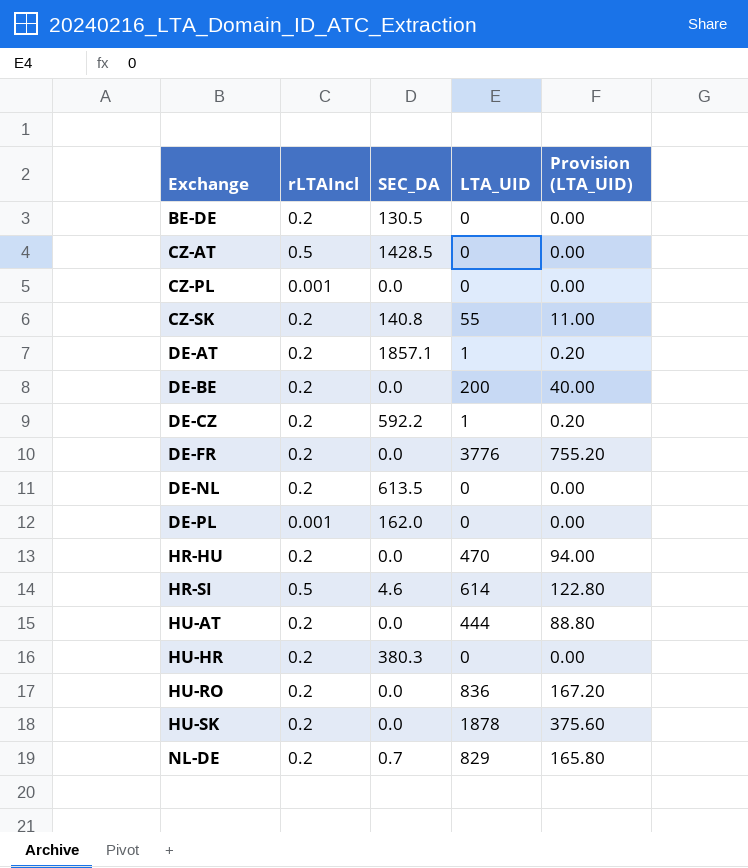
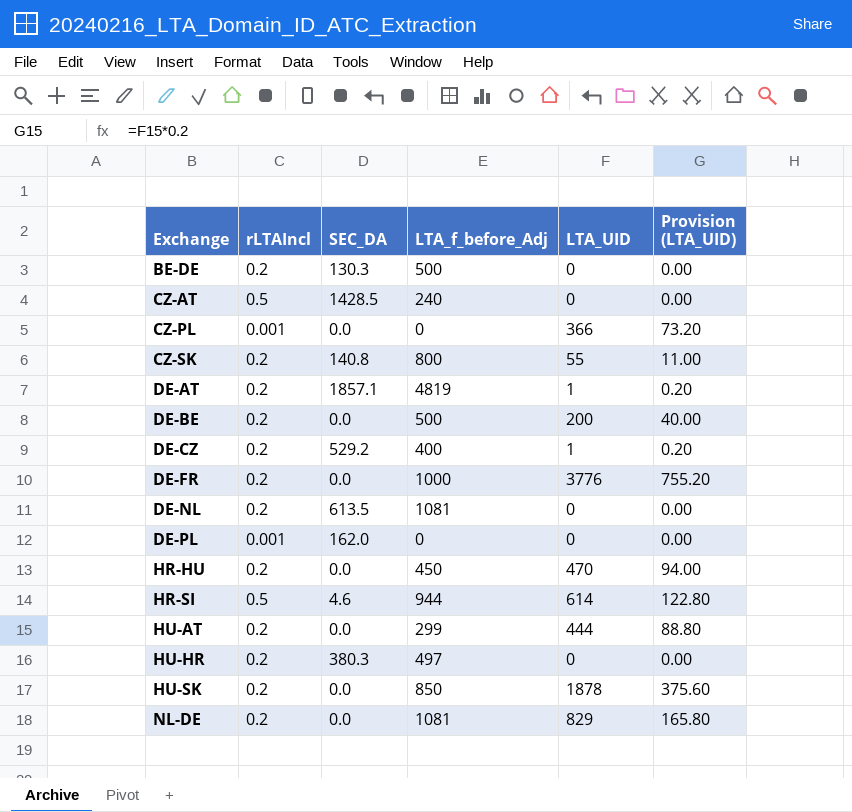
column LTA_f_before_Adj | position: none -> 4
row HU-RO: 0.2 | 0.0 | 836 | 167.20 -> none
BE-DE | SEC_DA: 130.5 -> 130.3
CZ-PL | LTA_UID: 0 -> 366
CZ-PL | Provision (LTA_UID): 0.00 -> 73.20
DE-CZ | SEC_DA: 592.2 -> 529.2
NL-DE | SEC_DA: 0.7 -> 0.0

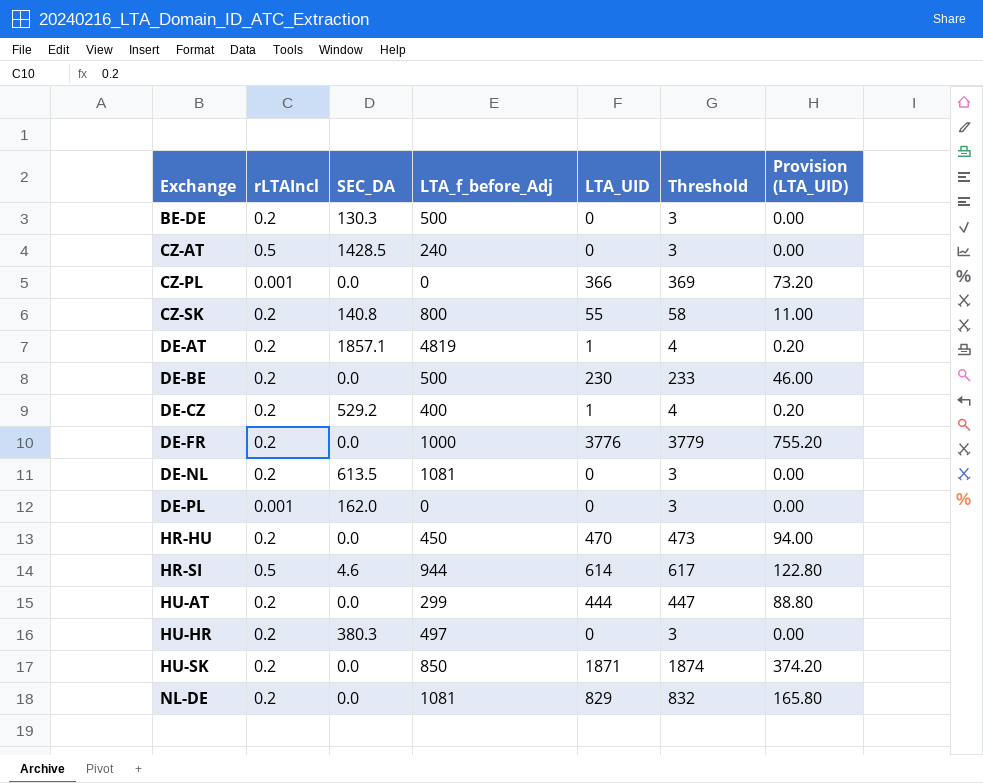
column Threshold | formula: none -> [LTA_UID] + 3
DE-BE | LTA_UID: 200 -> 230
DE-BE | Provision (LTA_UID): 40.00 -> 46.00
HU-SK | LTA_UID: 1878 -> 1871
HU-SK | Provision (LTA_UID): 375.60 -> 374.20

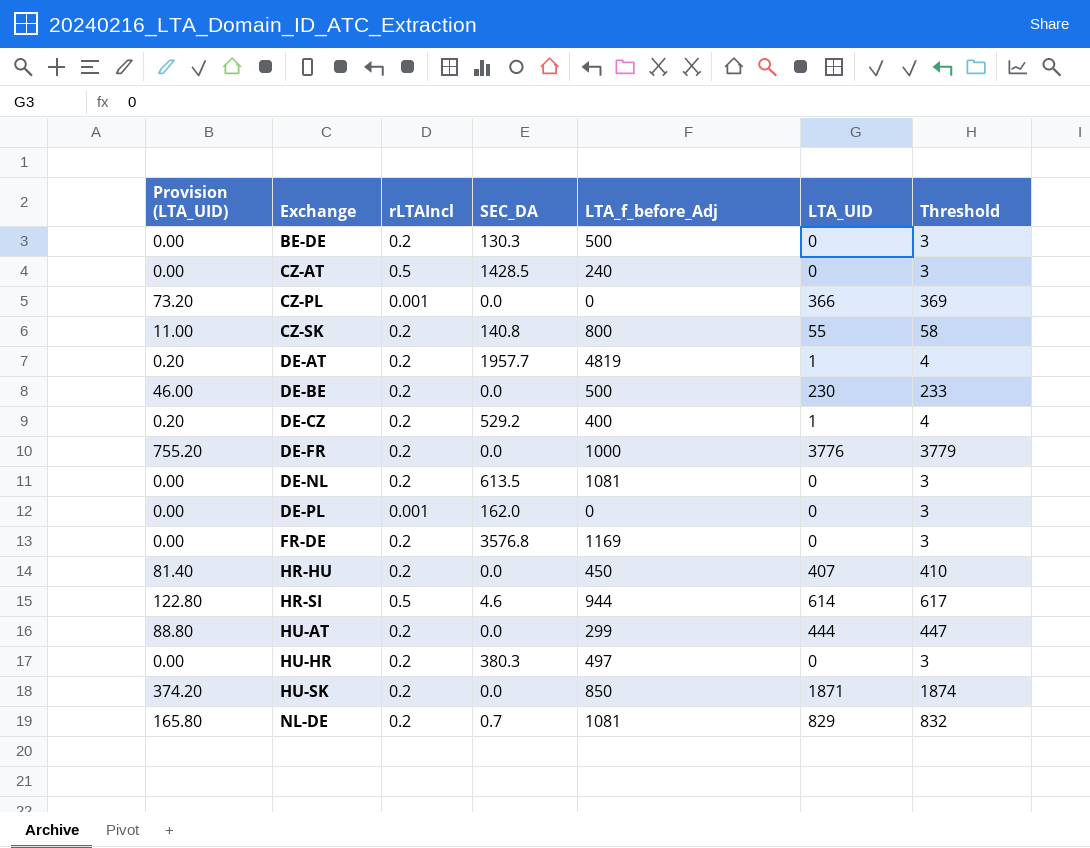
column Provision (LTA_UID) | position: 7 -> 1
DE-AT | SEC_DA: 1857.1 -> 1957.7
row FR-DE: none -> 0.00 | 0.2 | 3576.8 | 1169 | 0 | 3
HR-HU | Provision (LTA_UID): 94.00 -> 81.40
HR-HU | LTA_UID: 470 -> 407
HR-HU | Threshold: 473 -> 410
NL-DE | SEC_DA: 0.0 -> 0.7

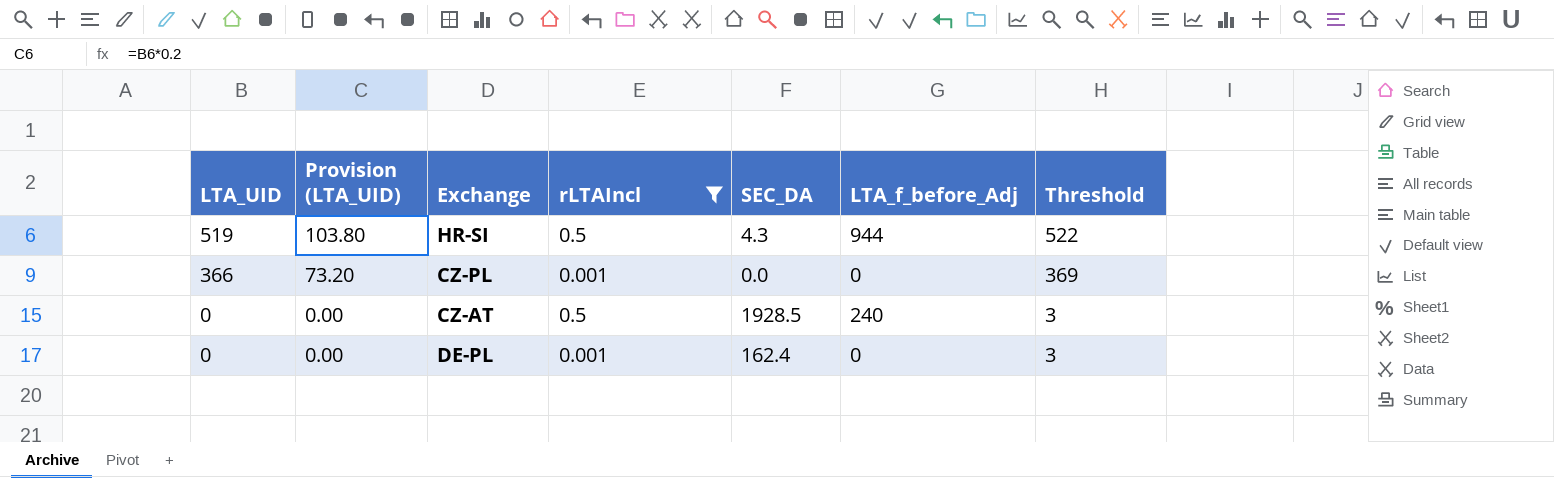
filter: none -> rLTAIncl != 0.2
row order: Exchange ascending -> LTA_UID descending
column LTA_UID | position: 6 -> 1
HR-SI | LTA_UID: 614 -> 519
HR-SI | Provision (LTA_UID): 122.80 -> 103.80
HR-SI | SEC_DA: 4.6 -> 4.3
HR-SI | Threshold: 617 -> 522
CZ-AT | SEC_DA: 1428.5 -> 1928.5
DE-PL | SEC_DA: 162.0 -> 162.4

